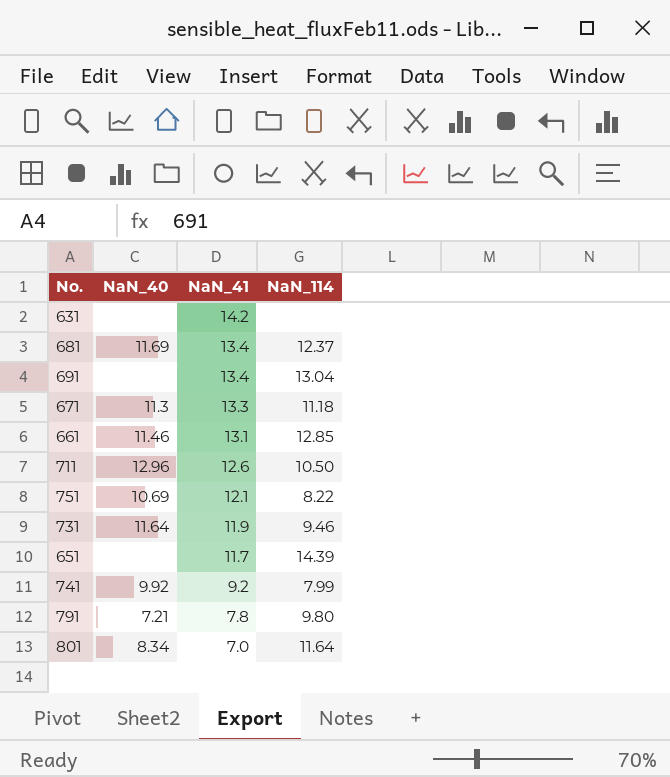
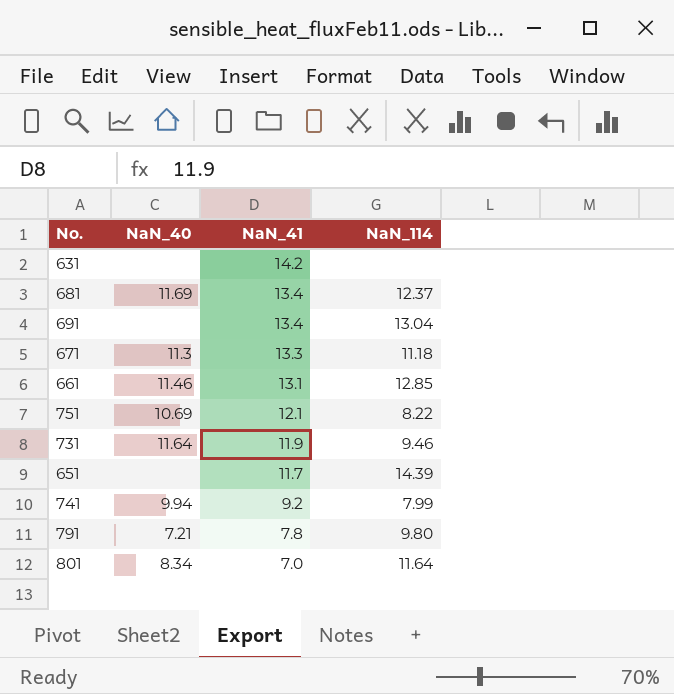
row 711: 12.96 | 12.6 | 10.50 -> none
741 | NaN_40: 9.92 -> 9.94

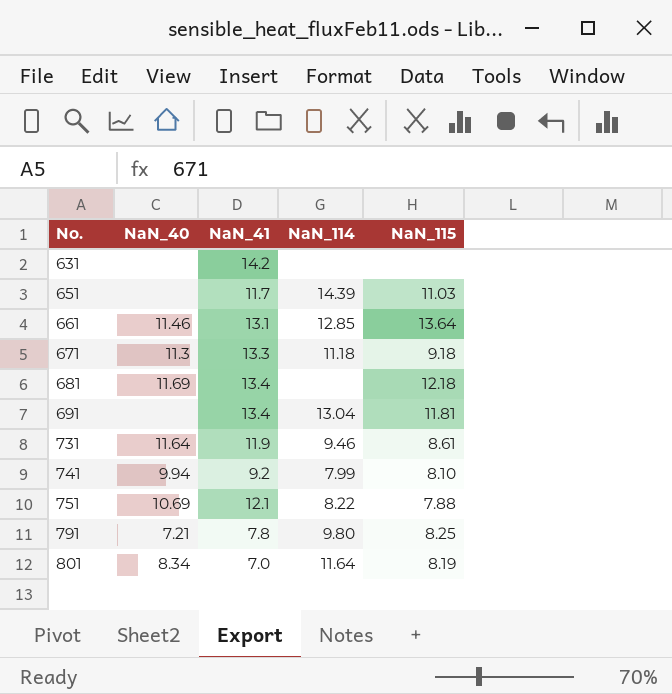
row order: NaN_41 descending -> No. ascending
column NaN_115 | position: none -> 5
681 | NaN_114: 12.37 -> none

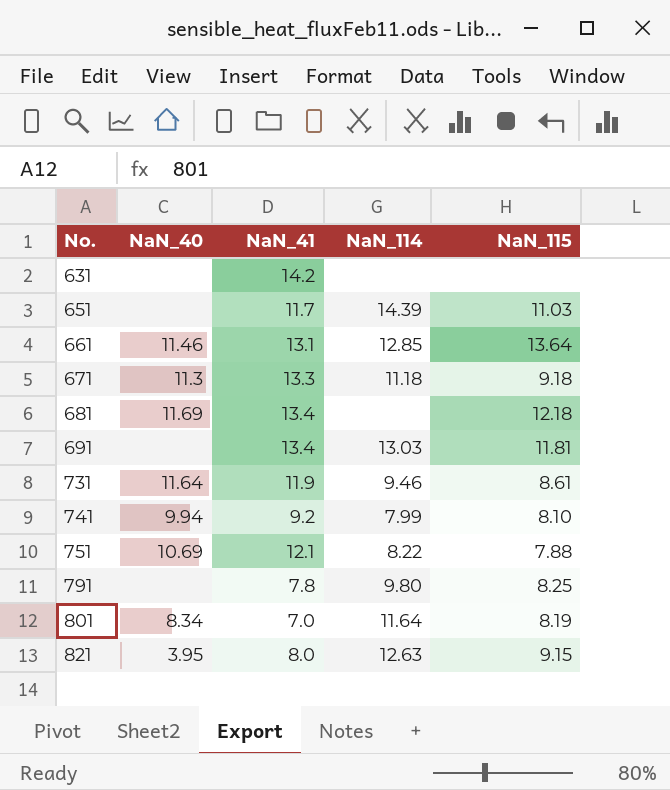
691 | NaN_114: 13.04 -> 13.03
791 | NaN_40: 7.21 -> none
row 821: none -> 3.95 | 8.0 | 12.63 | 9.15

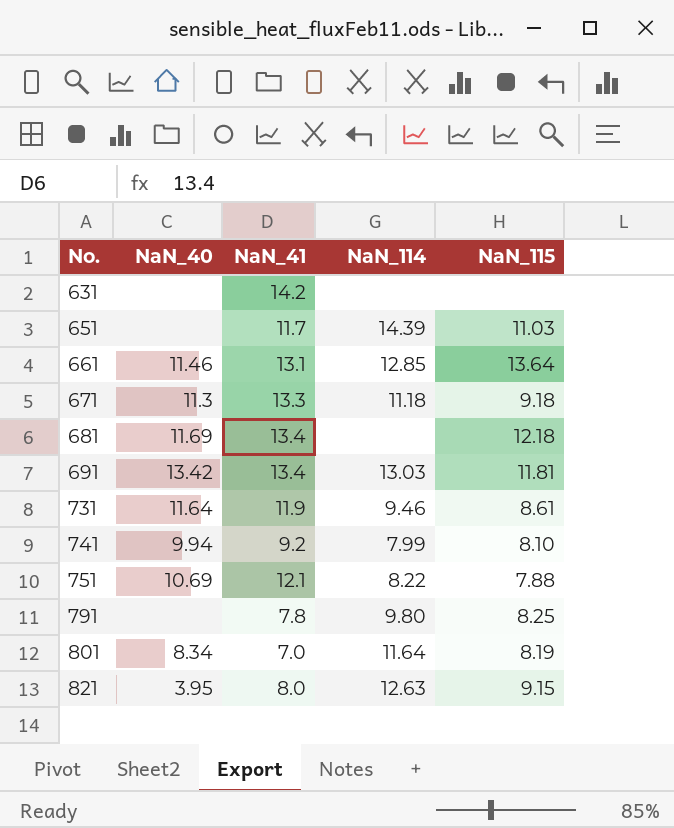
691 | NaN_40: none -> 13.42

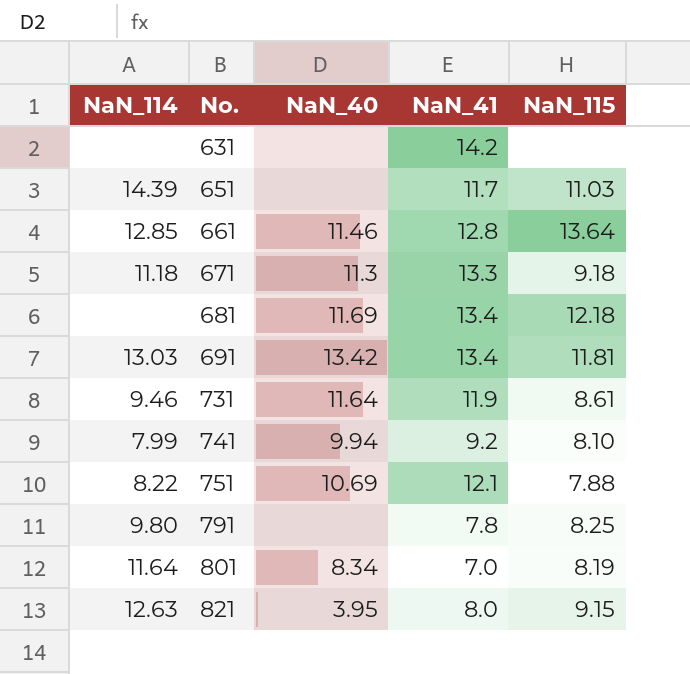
column NaN_114 | position: 4 -> 1
661 | NaN_41: 13.1 -> 12.8

